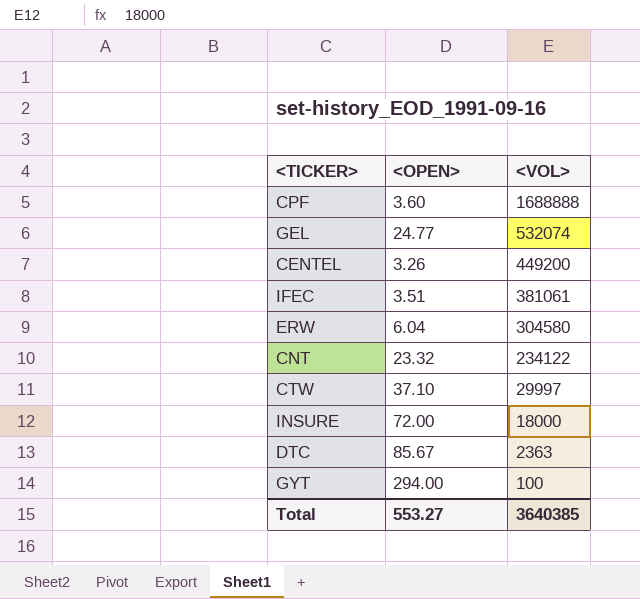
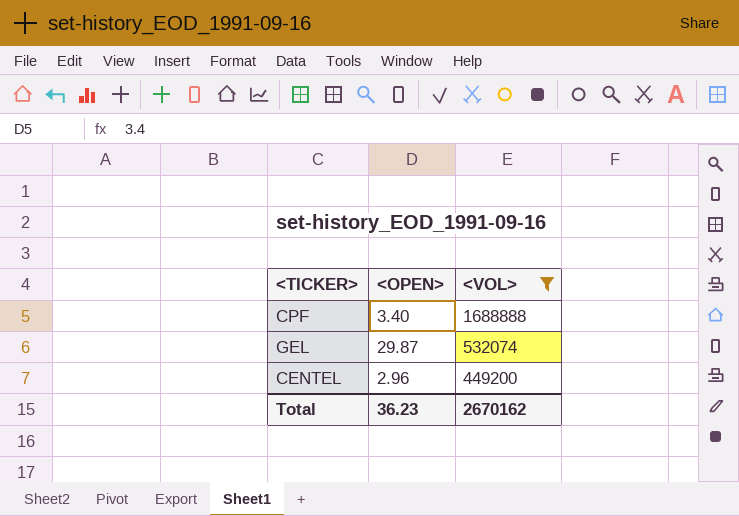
filter: none -> <VOL> >= 449200
CPF | <OPEN>: 3.60 -> 3.40
GEL | <OPEN>: 24.77 -> 29.87
CENTEL | <OPEN>: 3.26 -> 2.96
Total | <OPEN>: 553.27 -> 36.23
Total | <VOL>: 3640385 -> 2670162

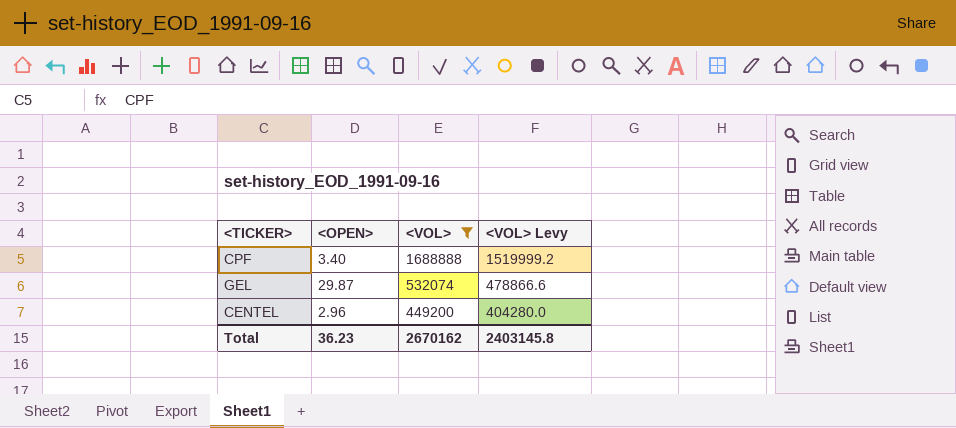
column <VOL> Levy | formula: none -> [<VOL>] * 0.9

